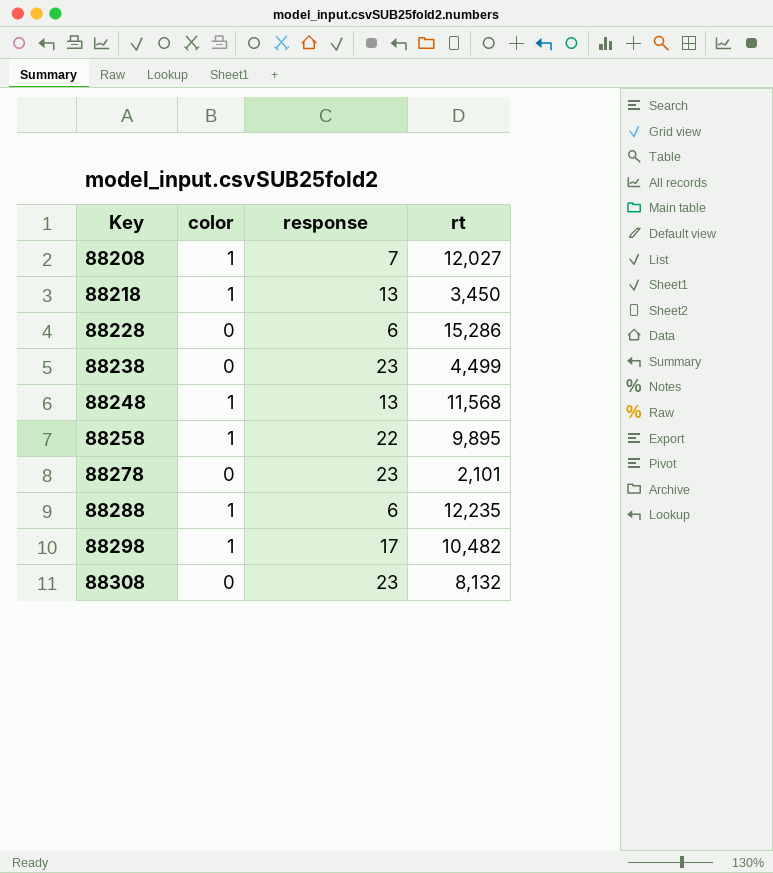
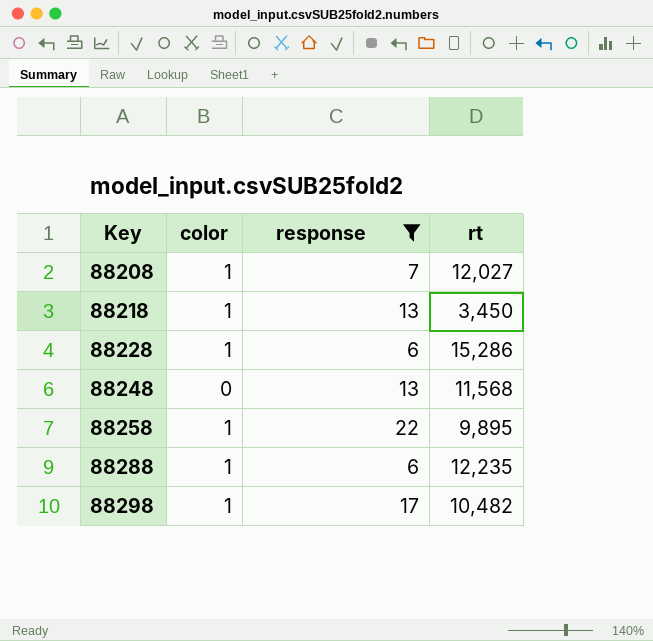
filter: none -> response != 23
88228 | color: 0 -> 1
88248 | color: 1 -> 0

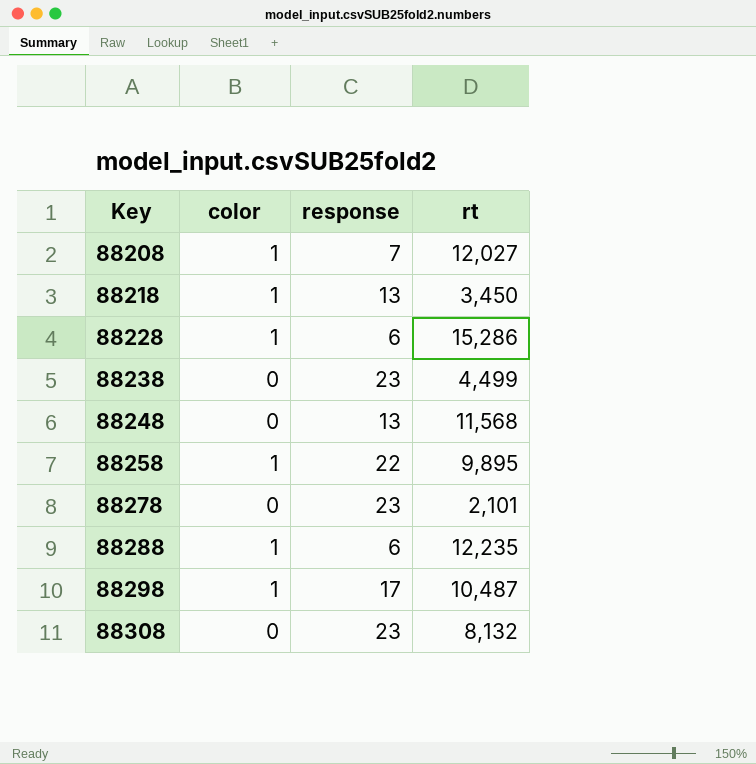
filter: response != 23 -> none
88298 | rt: 10,482 -> 10,487

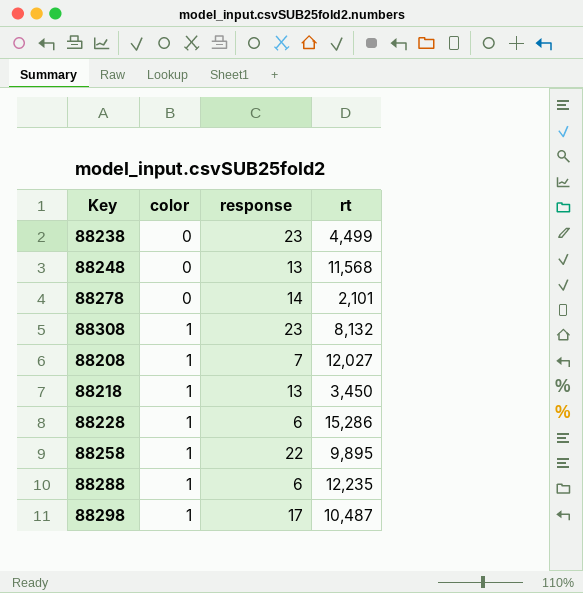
row order: Key ascending -> color ascending
88278 | response: 23 -> 14
88308 | color: 0 -> 1

